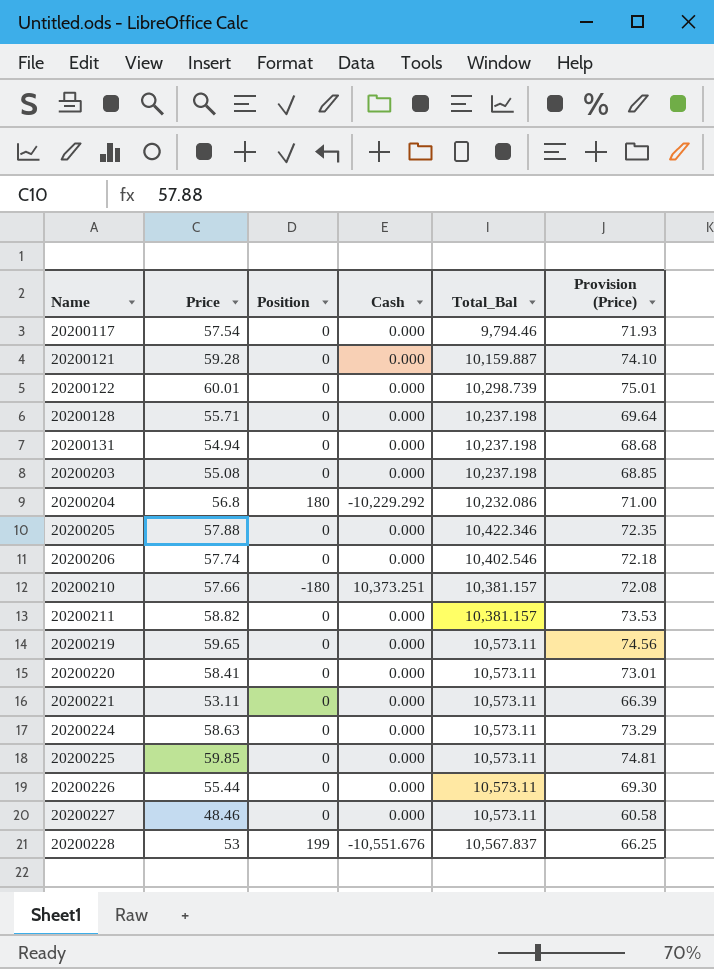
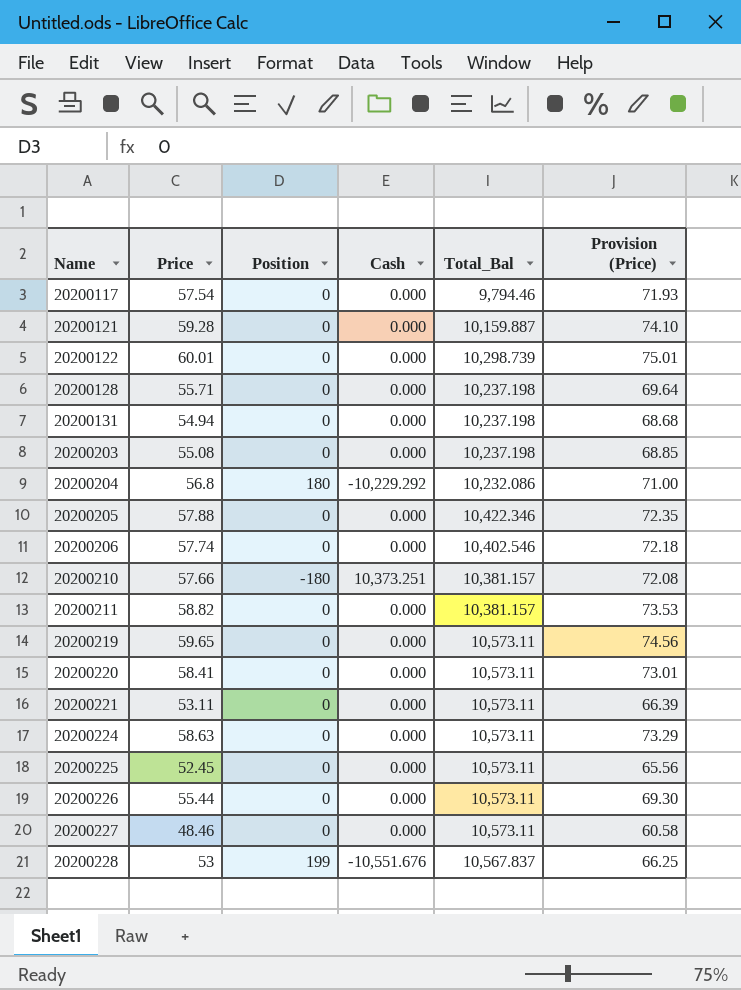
20200225 | Price: 59.85 -> 52.45
20200225 | Provision (Price): 74.81 -> 65.56

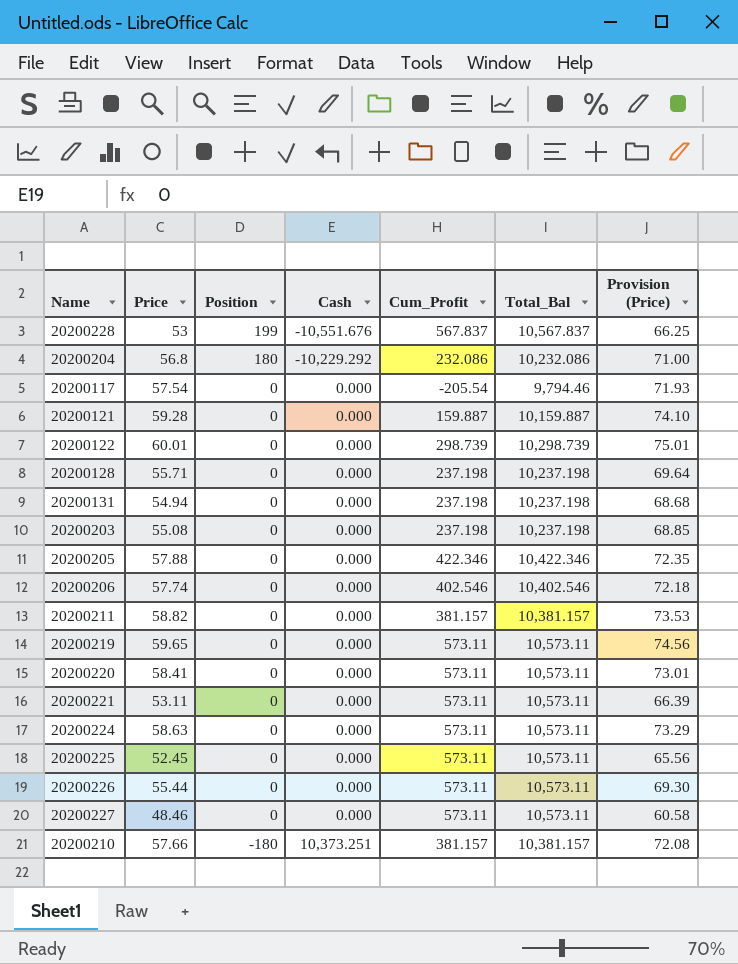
row order: Name ascending -> Position descending
column Cum_Profit | position: none -> 5

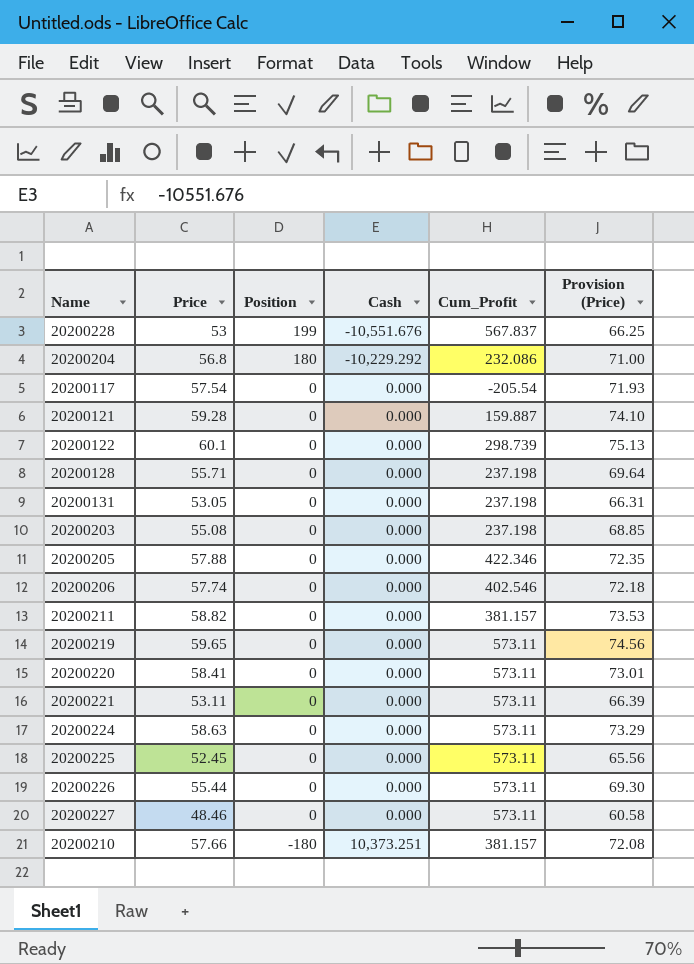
column Total_Bal | position: 6 -> none
20200122 | Price: 60.01 -> 60.1
20200122 | Provision (Price): 75.01 -> 75.13
20200131 | Price: 54.94 -> 53.05
20200131 | Provision (Price): 68.68 -> 66.31

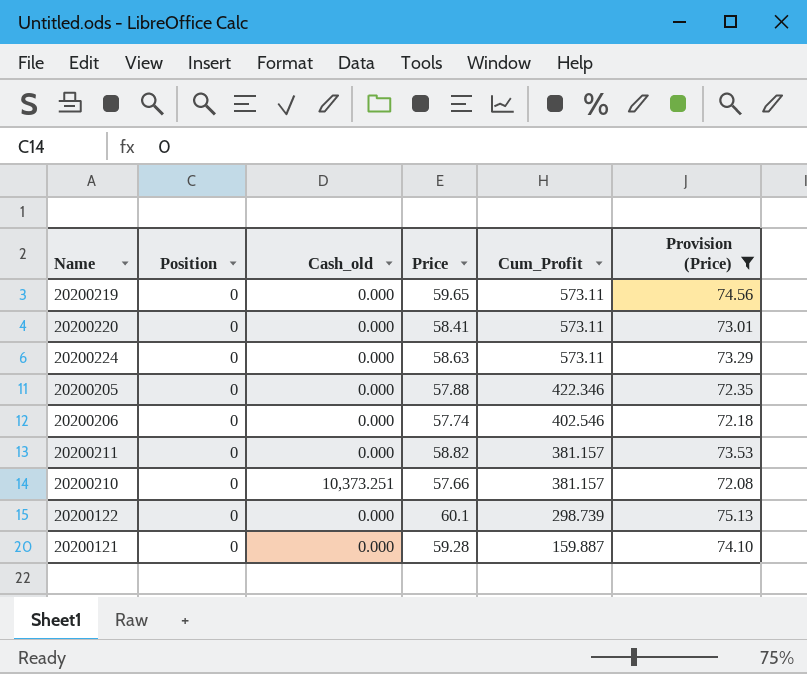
filter: none -> Provision (Price) >= 72.08
row order: Position descending -> Cum_Profit descending
column name: Cash -> Cash_old
column Price | position: 2 -> 4
20200210 | Position: -180 -> 0

